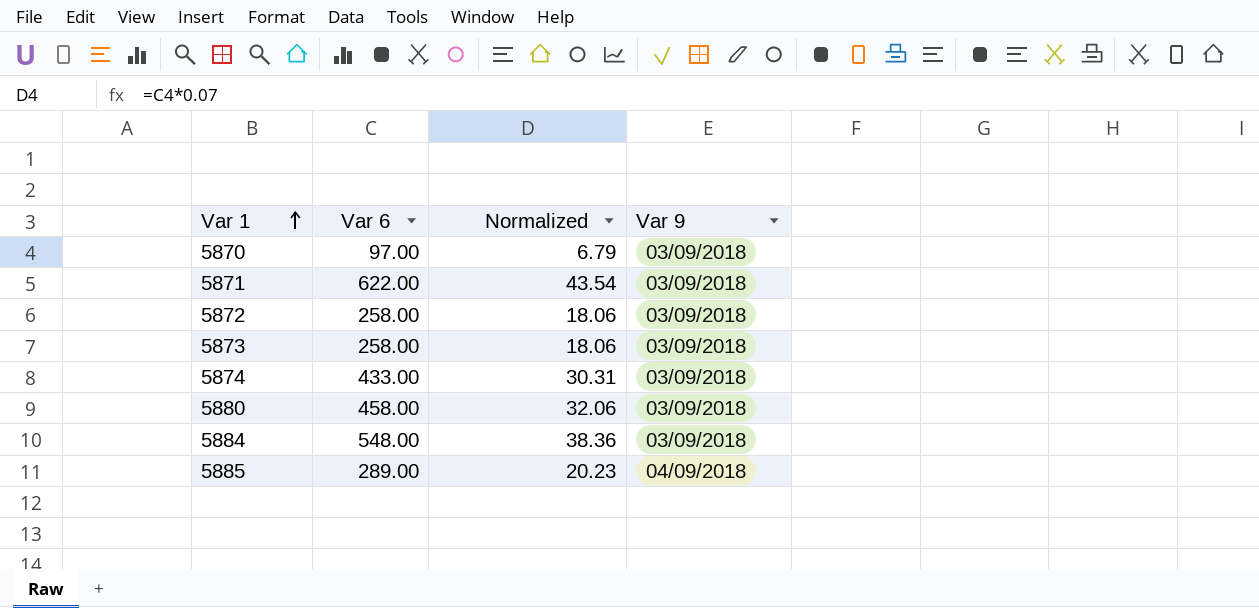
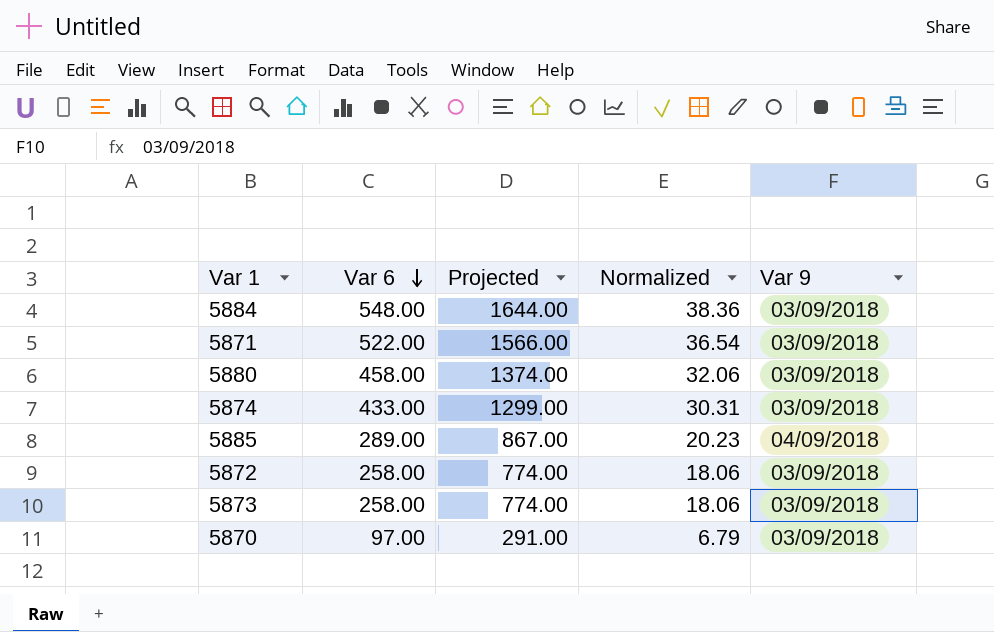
row order: Var 1 ascending -> Var 6 descending
column Projected | formula: none -> [Var 6] * 3
5871 | Var 6: 622.00 -> 522.00
5871 | Normalized: 43.54 -> 36.54

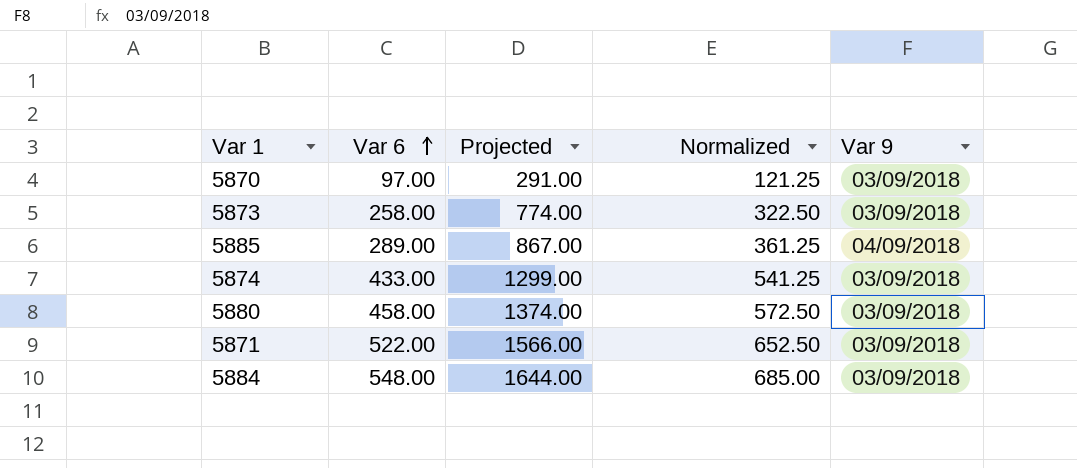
row order: Var 6 descending -> Var 6 ascending
column Normalized | formula: [Var 6] * 0.07 -> [Var 6] * 1.25
row 5872: 258.00 | 774.00 | 18.06 | 03/09/2018 -> none

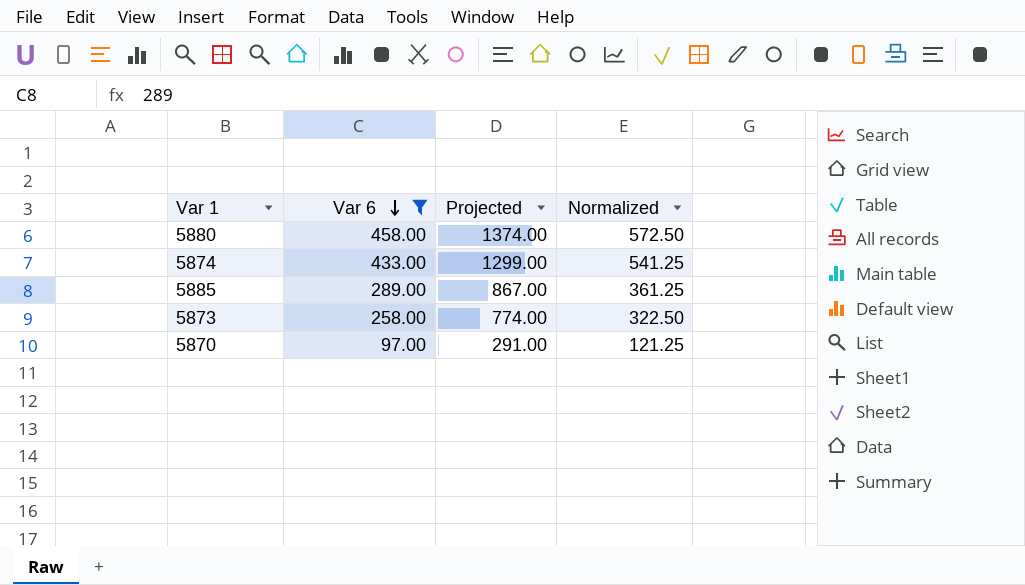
filter: none -> Var 6 <= 458.00
row order: Var 6 ascending -> Var 6 descending
column Var 9 | position: 5 -> none

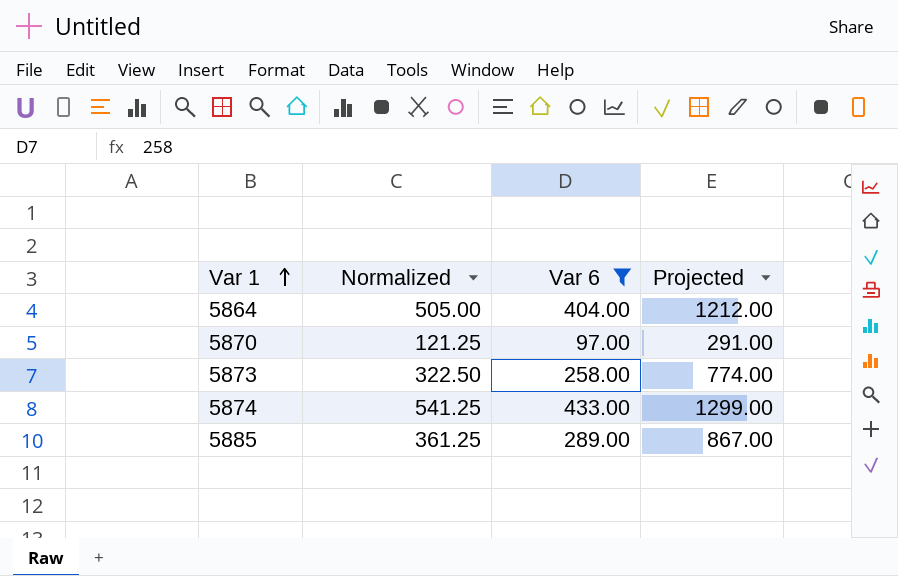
row order: Var 6 descending -> Var 1 ascending
column Normalized | position: 4 -> 2
row 5880: 458.00 | 1374.00 | 572.50 -> none
row 5864: none -> 505.00 | 404.00 | 1212.00

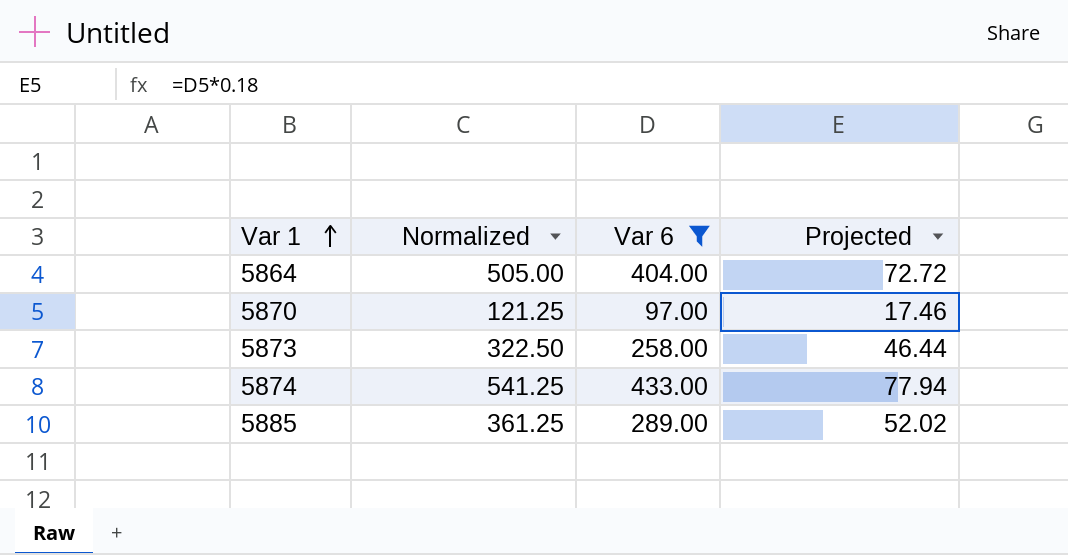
column Projected | formula: [Var 6] * 3 -> [Var 6] * 0.18

